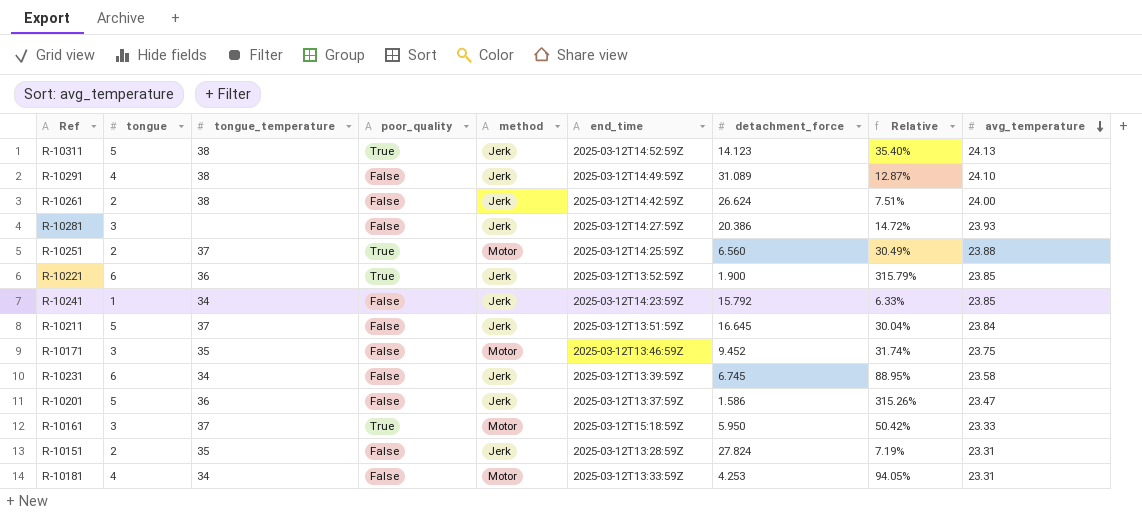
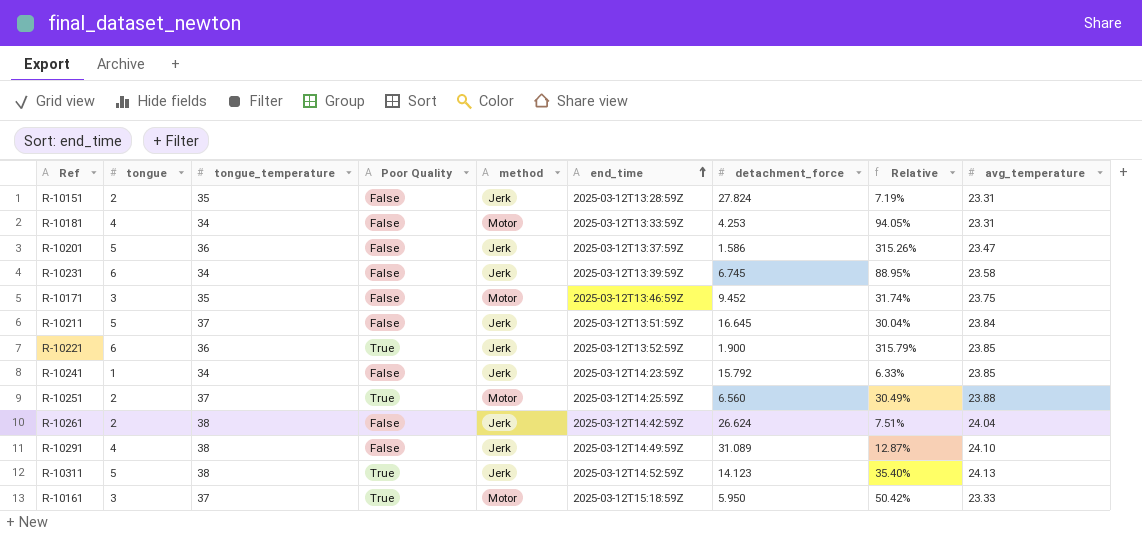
row order: avg_temperature descending -> end_time ascending
column name: poor_quality -> Poor Quality
row R-10281: 3 | none | False | Jerk | 2025-03-12T14:27:59Z | 20.386 | 14.72% | 23.93 -> none
R-10261 | avg_temperature: 24.00 -> 24.04

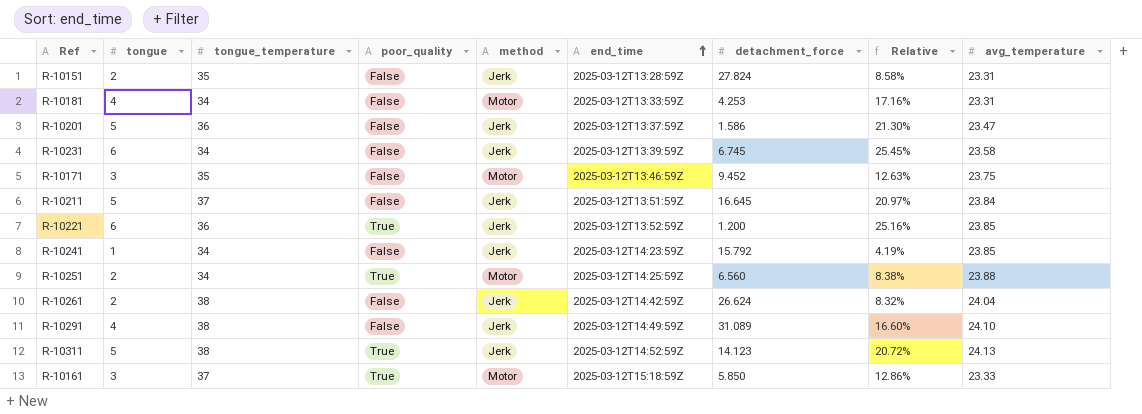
column name: Poor Quality -> poor_quality
column Relative | formula: [tongue] / [detachment_force] -> [tongue] / [avg_temperature]
R-10221 | detachment_force: 1.900 -> 1.200
R-10251 | tongue_temperature: 37 -> 34
R-10161 | detachment_force: 5.950 -> 5.850

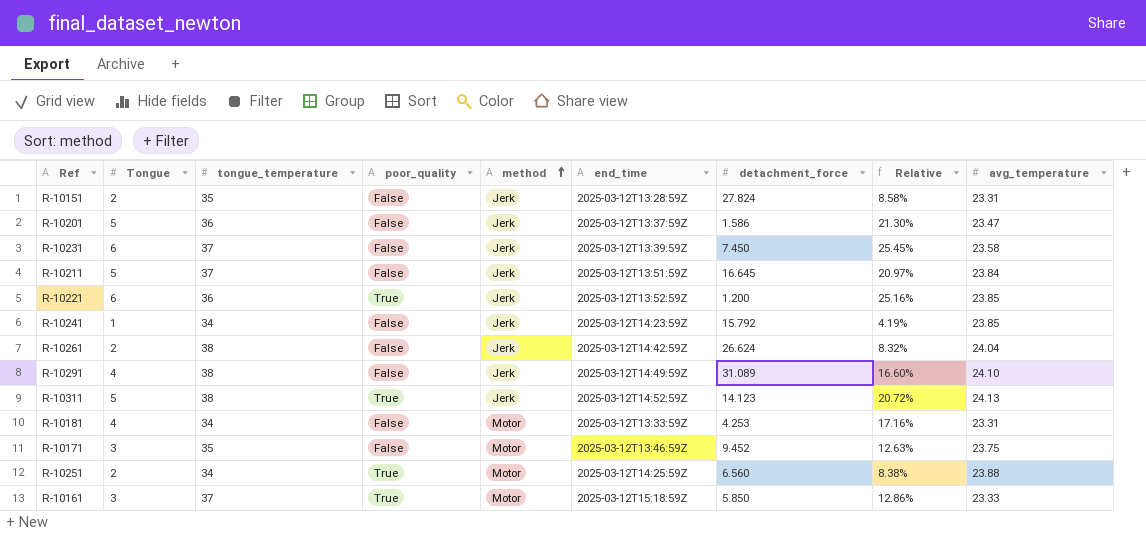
row order: end_time ascending -> method ascending
column name: tongue -> Tongue
R-10231 | tongue_temperature: 34 -> 37
R-10231 | detachment_force: 6.745 -> 7.450

